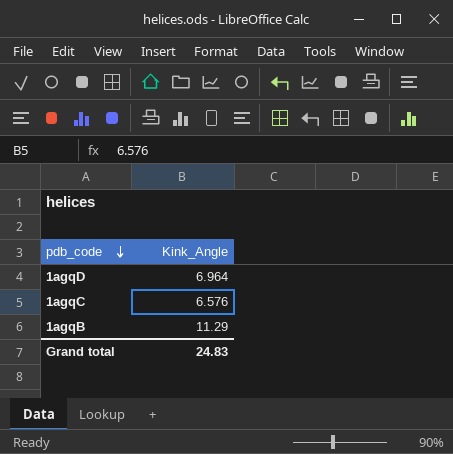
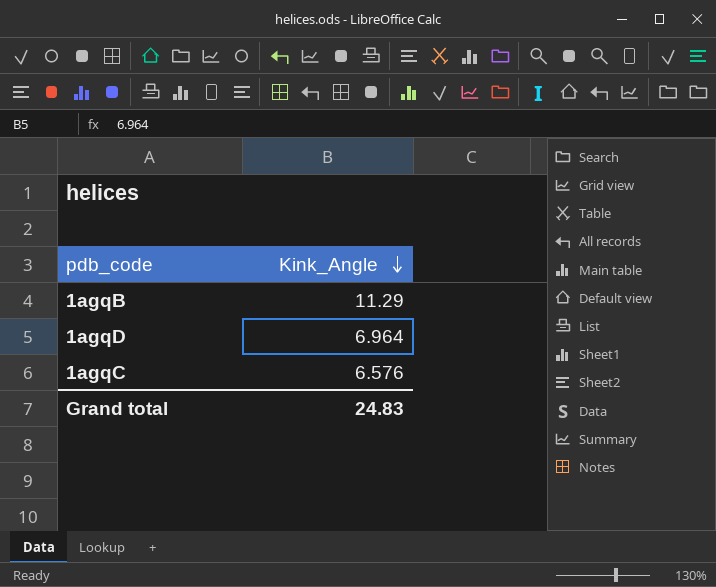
row order: pdb_code descending -> Kink_Angle descending

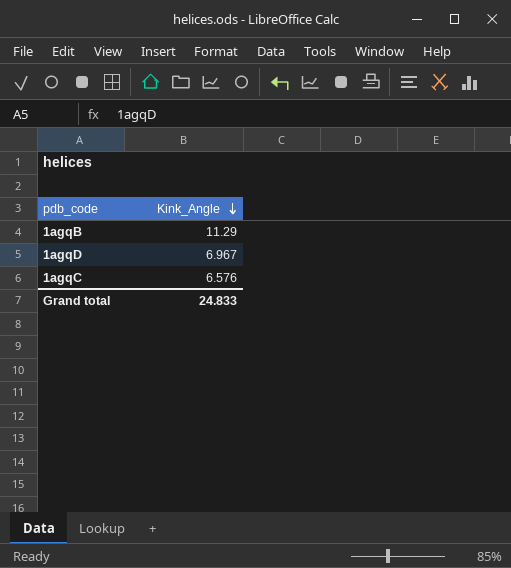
1agqD | Kink_Angle: 6.964 -> 6.967
Grand total | Kink_Angle: 24.83 -> 24.833

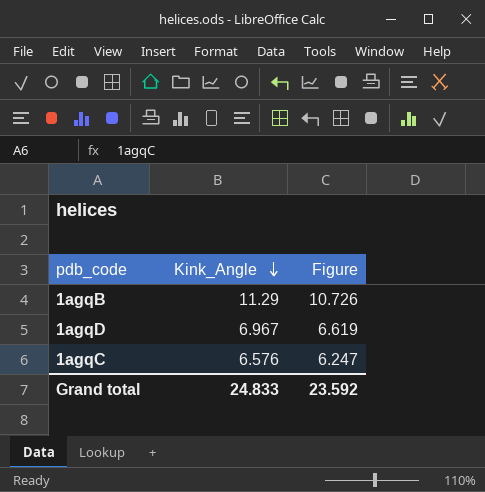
column Figure | formula: none -> [Kink_Angle] * 0.95

